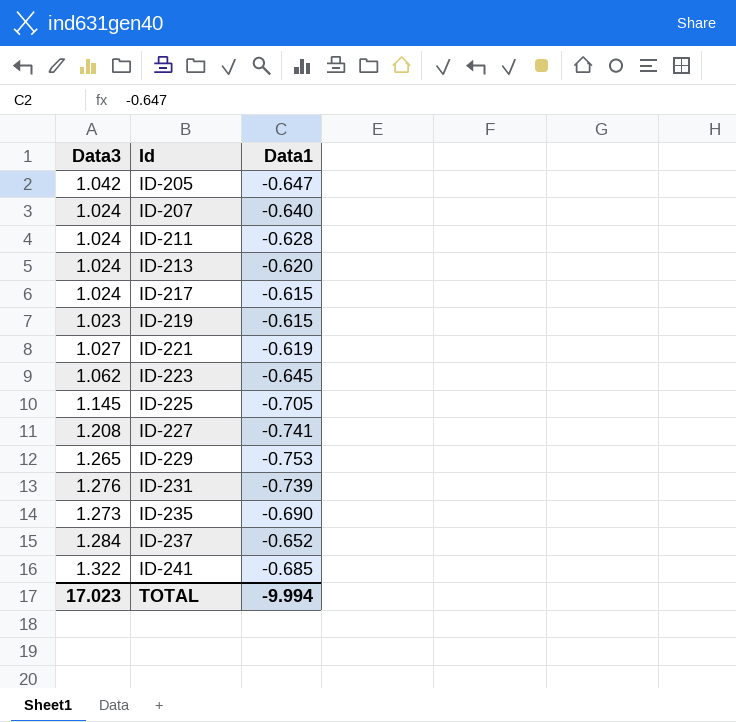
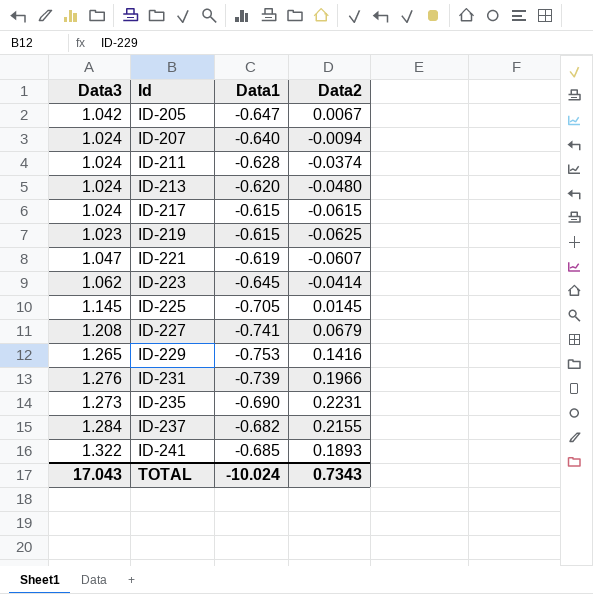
column Data2 | position: none -> 4
ID-221 | Data3: 1.027 -> 1.047
ID-237 | Data1: -0.652 -> -0.682
TOTAL | Data3: 17.023 -> 17.043
TOTAL | Data1: -9.994 -> -10.024

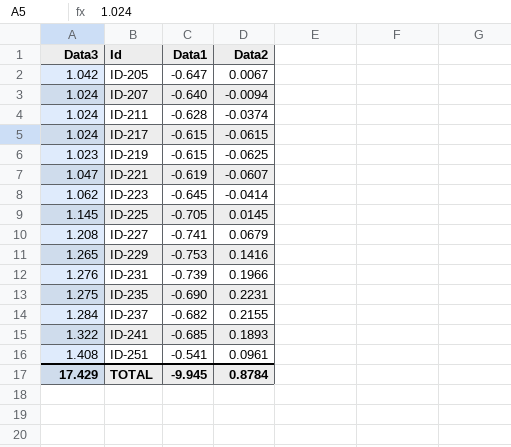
row ID-213: 1.024 | -0.620 | -0.0480 -> none
ID-235 | Data3: 1.273 -> 1.275
row ID-251: none -> 1.408 | -0.541 | 0.0961
TOTAL | Data3: 17.043 -> 17.429
TOTAL | Data1: -10.024 -> -9.945
TOTAL | Data2: 0.7343 -> 0.8784

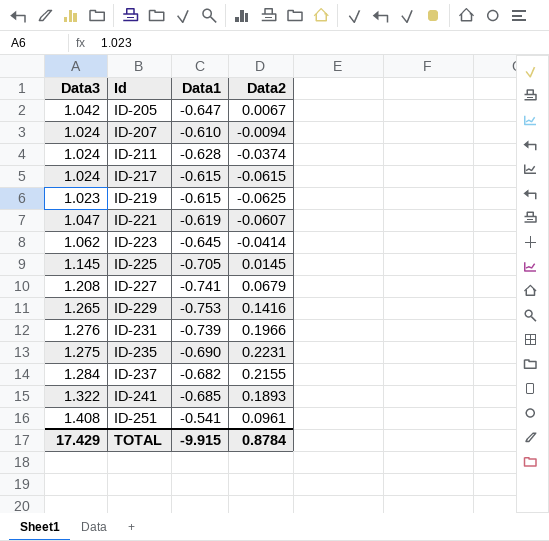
ID-207 | Data1: -0.640 -> -0.610
TOTAL | Data1: -9.945 -> -9.915

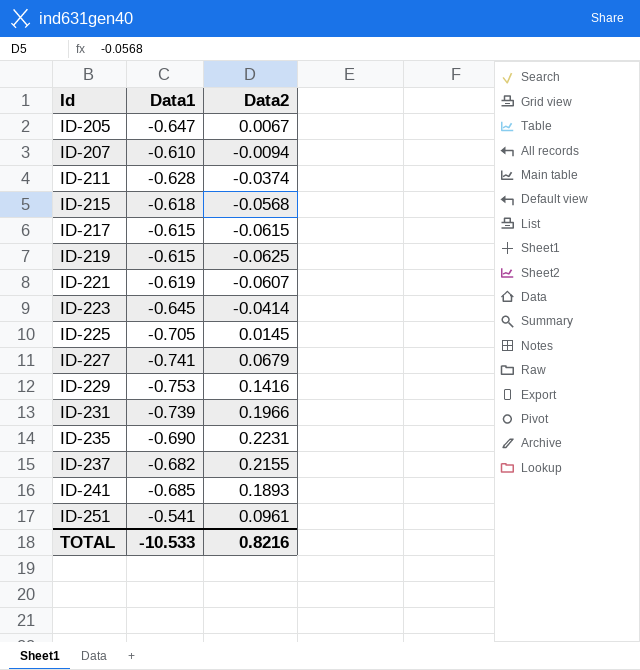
column Data3 | position: 1 -> none
row ID-215: none -> -0.618 | -0.0568
TOTAL | Data1: -9.915 -> -10.533
TOTAL | Data2: 0.8784 -> 0.8216

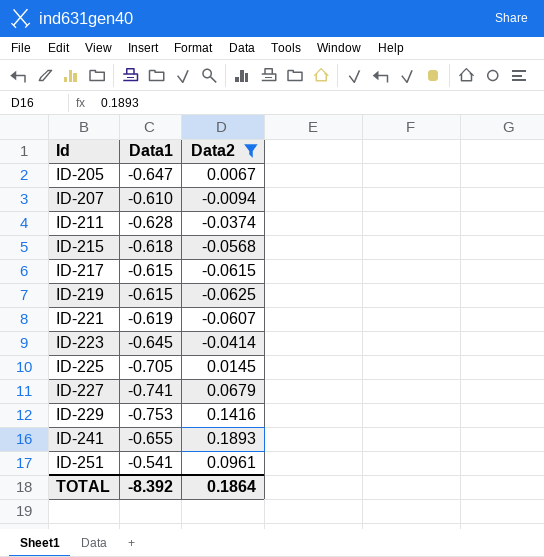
filter: none -> Data2 <= 0.1893
ID-241 | Data1: -0.685 -> -0.655
TOTAL | Data1: -10.533 -> -8.392
TOTAL | Data2: 0.8216 -> 0.1864

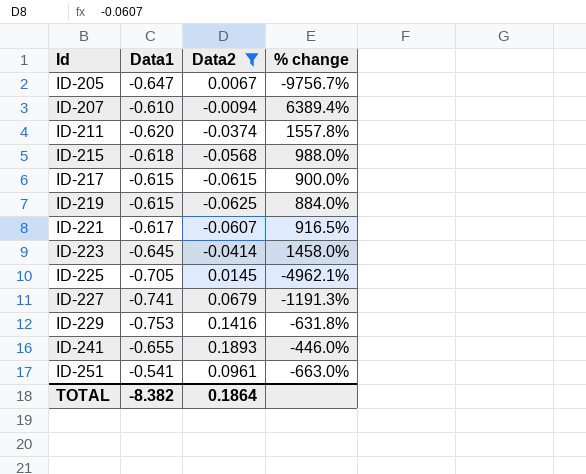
column % change | formula: none -> ([Data1] - [Data2]) / [Data2]
ID-211 | Data1: -0.628 -> -0.620
ID-221 | Data1: -0.619 -> -0.617
TOTAL | Data1: -8.392 -> -8.382

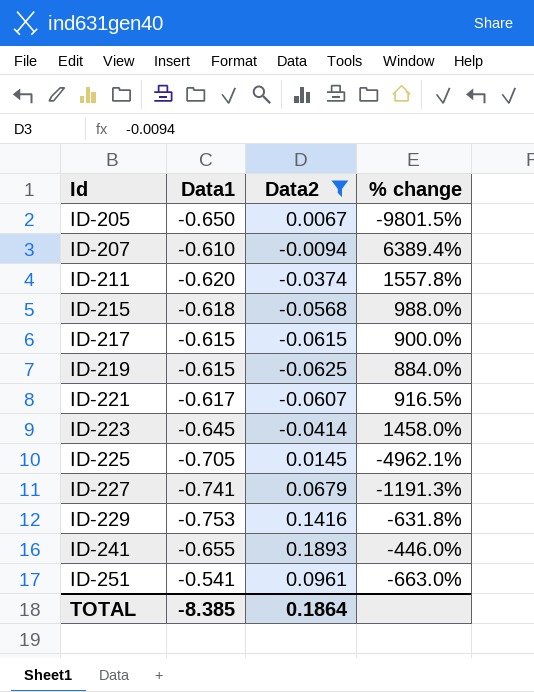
ID-205 | Data1: -0.647 -> -0.650
ID-205 | % change: -9756.7% -> -9801.5%
TOTAL | Data1: -8.382 -> -8.385

